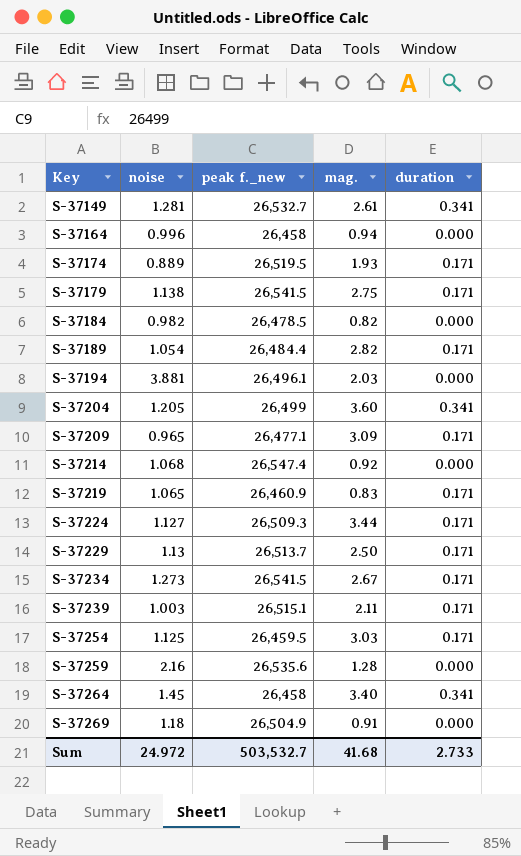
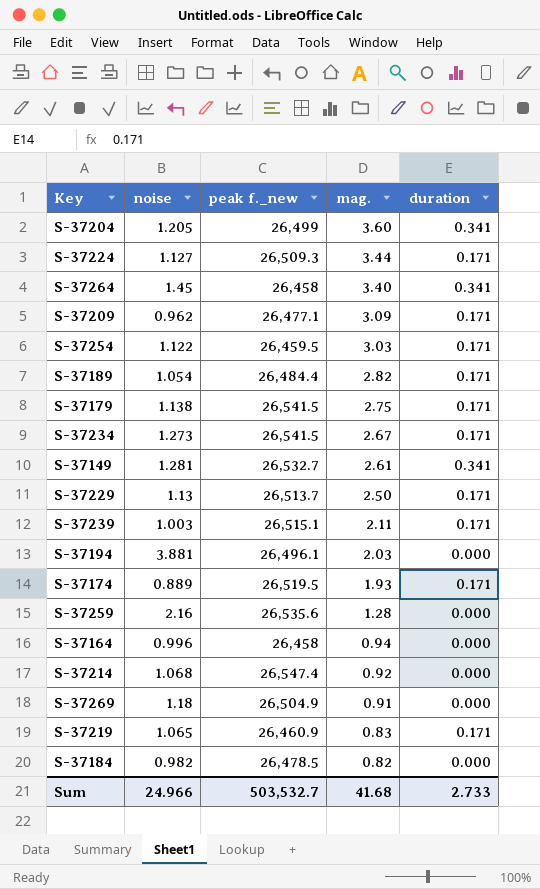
row order: Key ascending -> mag. descending
S-37209 | noise: 0.965 -> 0.962
S-37254 | noise: 1.125 -> 1.122
Sum | noise: 24.972 -> 24.966

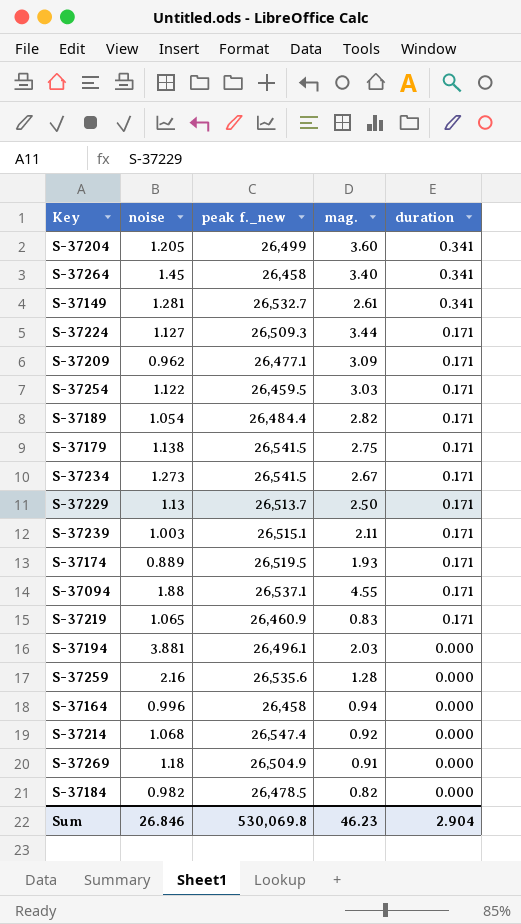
row order: mag. descending -> duration descending
row S-37094: none -> 1.88 | 26,537.1 | 4.55 | 0.171
Sum | noise: 24.966 -> 26.846
Sum | peak f._new: 503,532.7 -> 530,069.8
Sum | mag.: 41.68 -> 46.23
Sum | duration: 2.733 -> 2.904

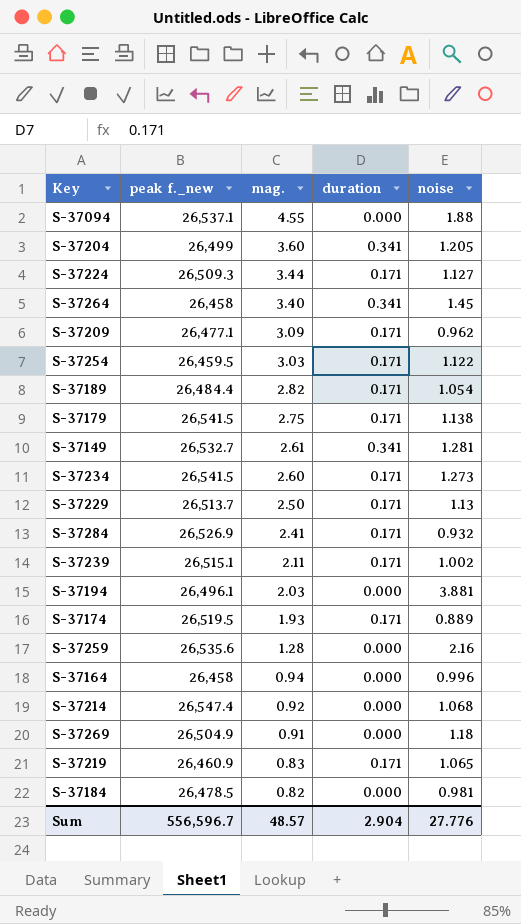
row order: duration descending -> mag. descending
column noise | position: 2 -> 5
S-37094 | duration: 0.171 -> 0.000
S-37234 | mag.: 2.67 -> 2.60
row S-37284: none -> 26,526.9 | 2.41 | 0.171 | 0.932
S-37239 | noise: 1.003 -> 1.002
S-37184 | noise: 0.982 -> 0.981
Sum | peak f._new: 530,069.8 -> 556,596.7
Sum | mag.: 46.23 -> 48.57
Sum | noise: 26.846 -> 27.776

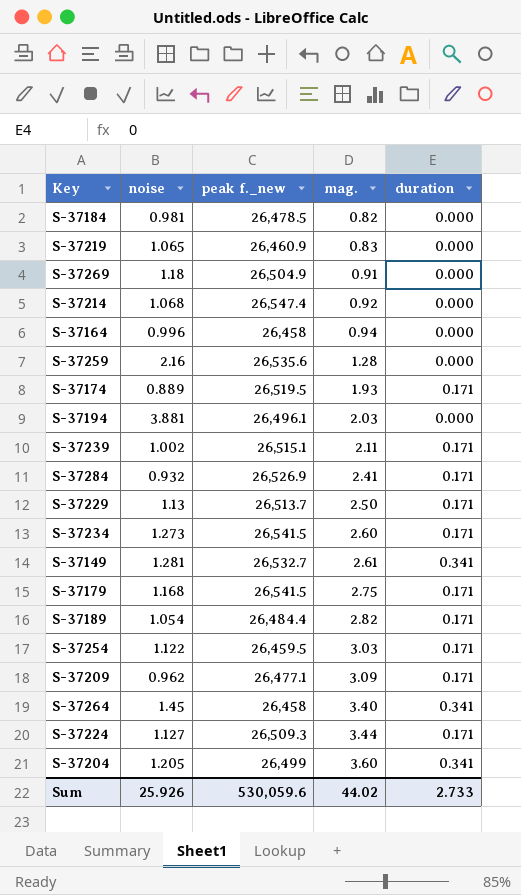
row order: mag. descending -> mag. ascending
column noise | position: 5 -> 2
row S-37094: 26,537.1 | 4.55 | 0.000 | 1.88 -> none
S-37219 | duration: 0.171 -> 0.000
S-37179 | noise: 1.138 -> 1.168
Sum | noise: 27.776 -> 25.926
Sum | peak f._new: 556,596.7 -> 530,059.6
Sum | mag.: 48.57 -> 44.02
Sum | duration: 2.904 -> 2.733

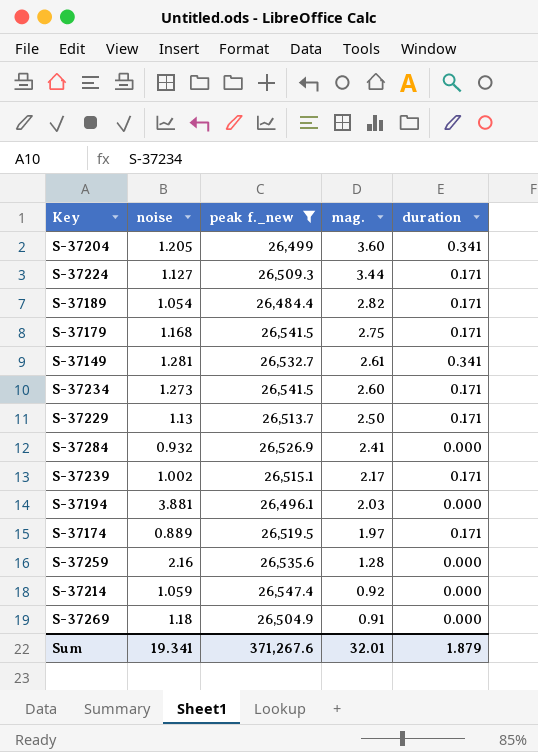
filter: none -> peak f._new >= 26,484.4
row order: mag. ascending -> mag. descending
S-37284 | duration: 0.171 -> 0.000
S-37239 | mag.: 2.11 -> 2.17
S-37174 | mag.: 1.93 -> 1.97
S-37214 | noise: 1.068 -> 1.059
Sum | noise: 25.926 -> 19.341
Sum | peak f._new: 530,059.6 -> 371,267.6
Sum | mag.: 44.02 -> 32.01
Sum | duration: 2.733 -> 1.879

